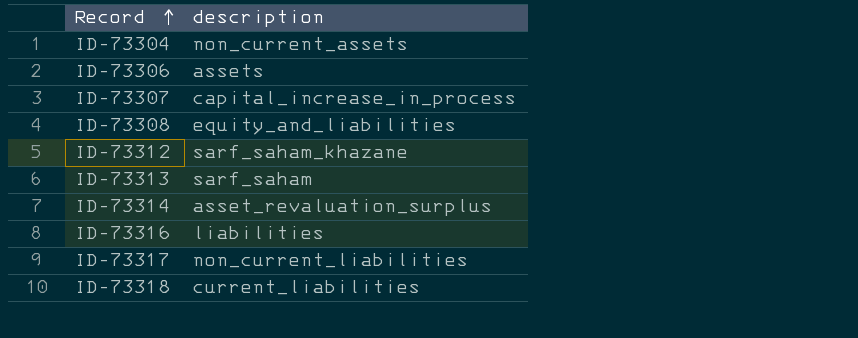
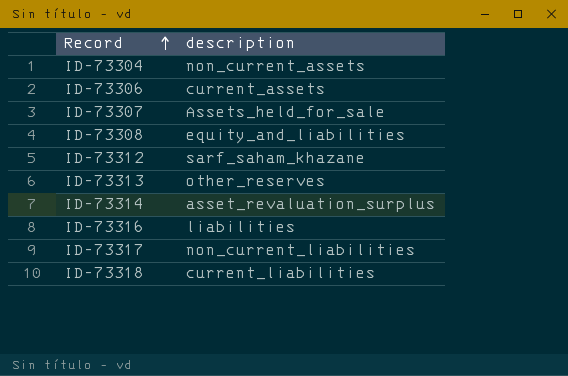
ID-73306 | description: assets -> current_assets
ID-73307 | description: capital_increase_in_process -> Assets_held_for_sale
ID-73313 | description: sarf_saham -> other_reserves

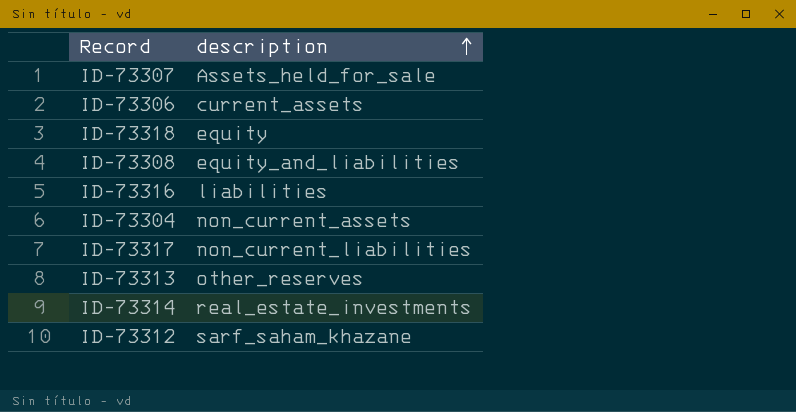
row order: Record ascending -> description ascending
ID-73318 | description: current_liabilities -> equity
ID-73314 | description: asset_revaluation_surplus -> real_estate_investments

